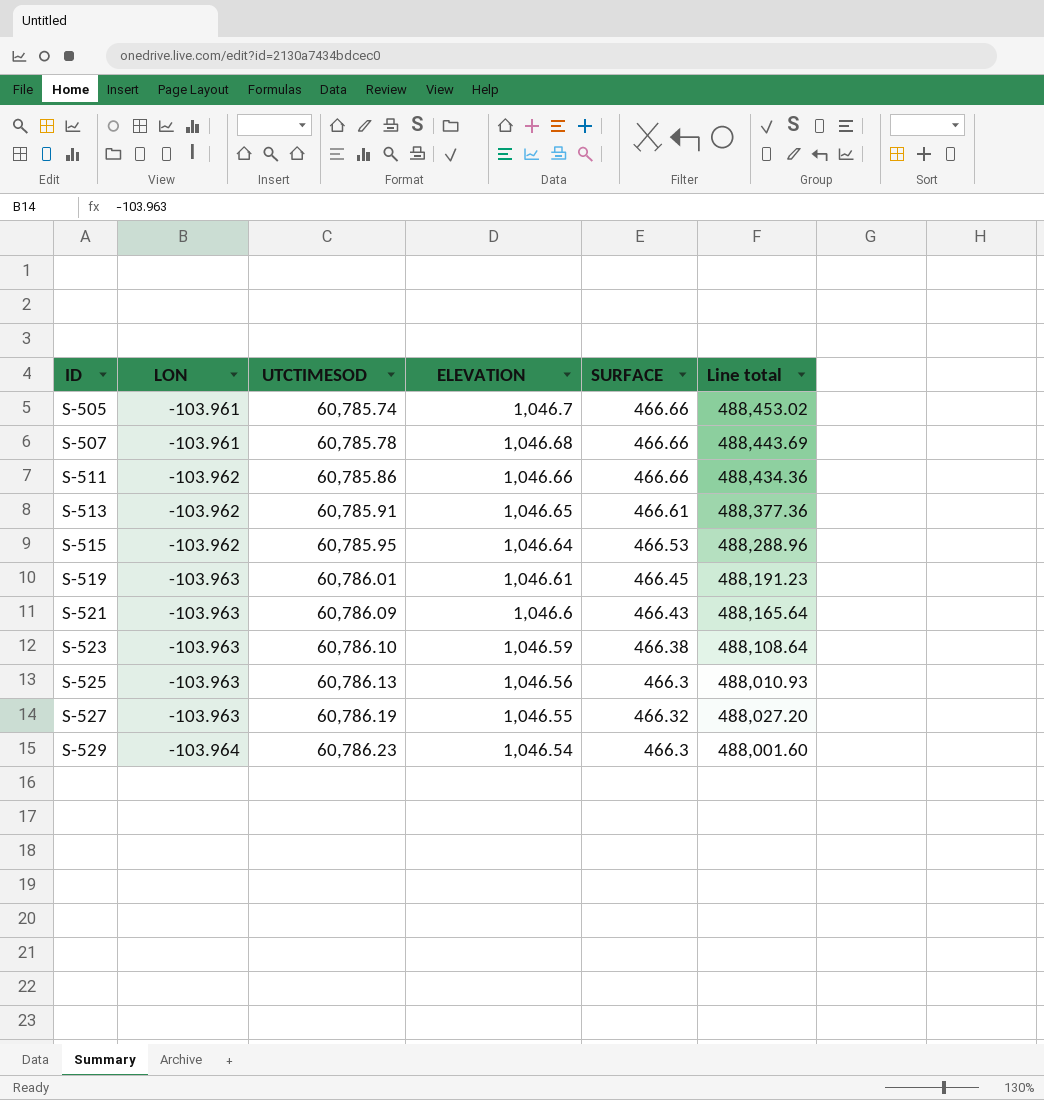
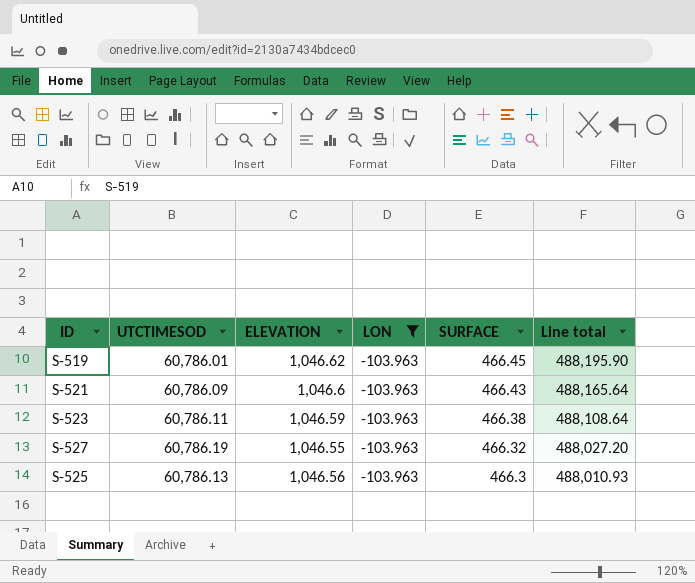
filter: none -> LON = -103.963
row order: ID ascending -> SURFACE descending
column LON | position: 2 -> 4
S-519 | ELEVATION: 1,046.61 -> 1,046.62
S-519 | Line total: 488,191.23 -> 488,195.90
S-523 | UTCTIMESOD: 60,786.10 -> 60,786.11

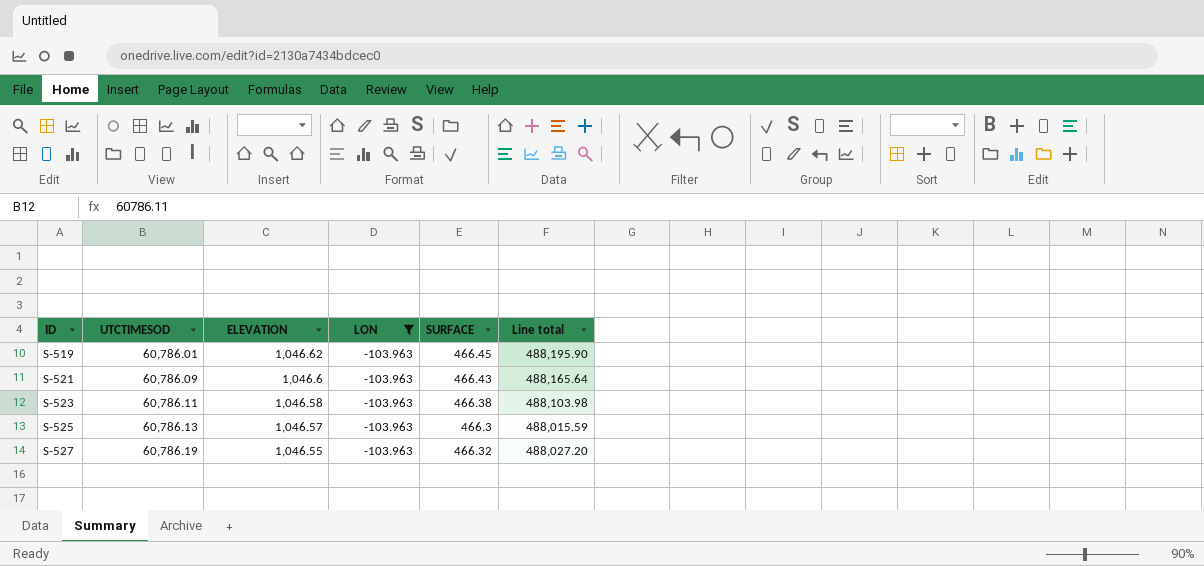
row order: SURFACE descending -> ID ascending
S-523 | ELEVATION: 1,046.59 -> 1,046.58
S-523 | Line total: 488,108.64 -> 488,103.98
S-525 | ELEVATION: 1,046.56 -> 1,046.57
S-525 | Line total: 488,010.93 -> 488,015.59

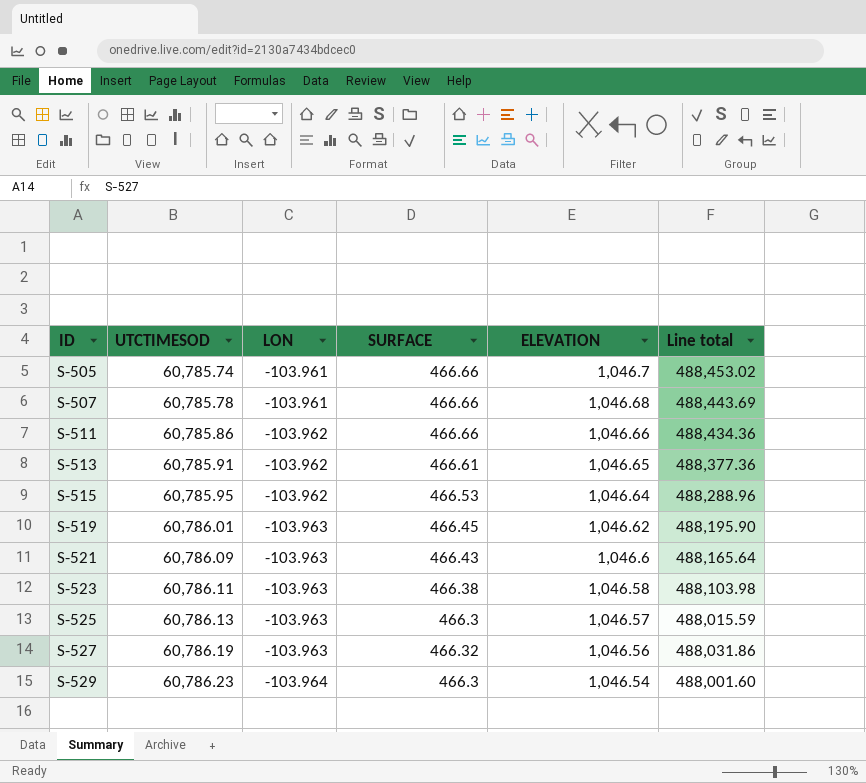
filter: LON = -103.963 -> none
column ELEVATION | position: 3 -> 5
S-527 | ELEVATION: 1,046.55 -> 1,046.56
S-527 | Line total: 488,027.20 -> 488,031.86

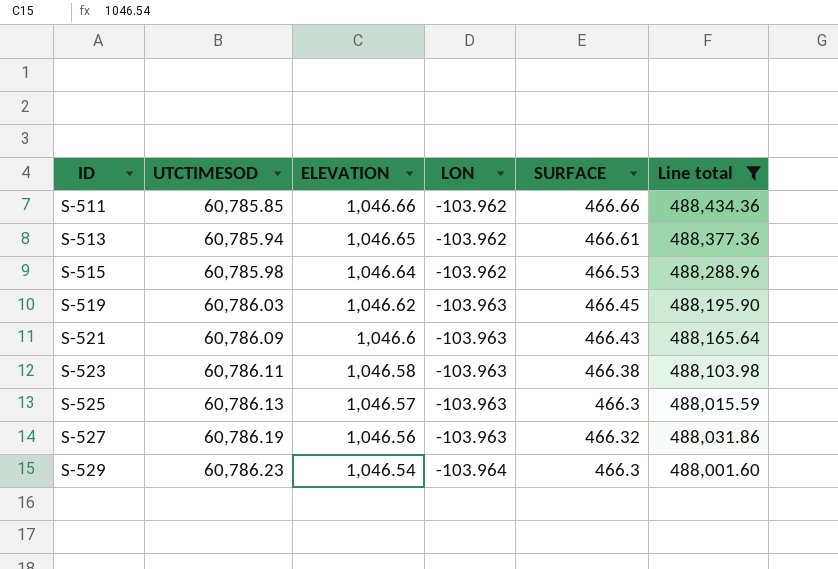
filter: none -> Line total <= 488,434.36
column ELEVATION | position: 5 -> 3
S-511 | UTCTIMESOD: 60,785.86 -> 60,785.85
S-513 | UTCTIMESOD: 60,785.91 -> 60,785.94
S-515 | UTCTIMESOD: 60,785.95 -> 60,785.98
S-519 | UTCTIMESOD: 60,786.01 -> 60,786.03

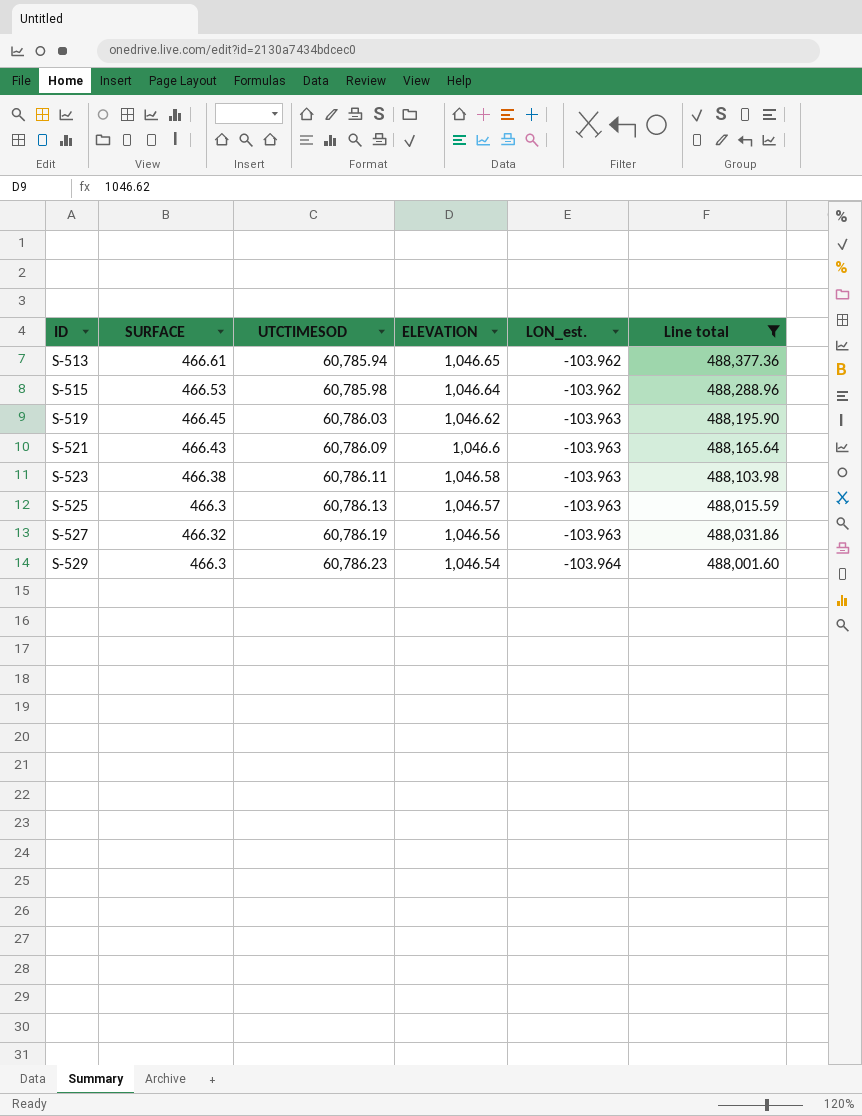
column SURFACE | position: 5 -> 2
column name: LON -> LON_est.
row S-511: 60,785.85 | 1,046.66 | -103.962 | 466.66 | 488,434.36 -> none

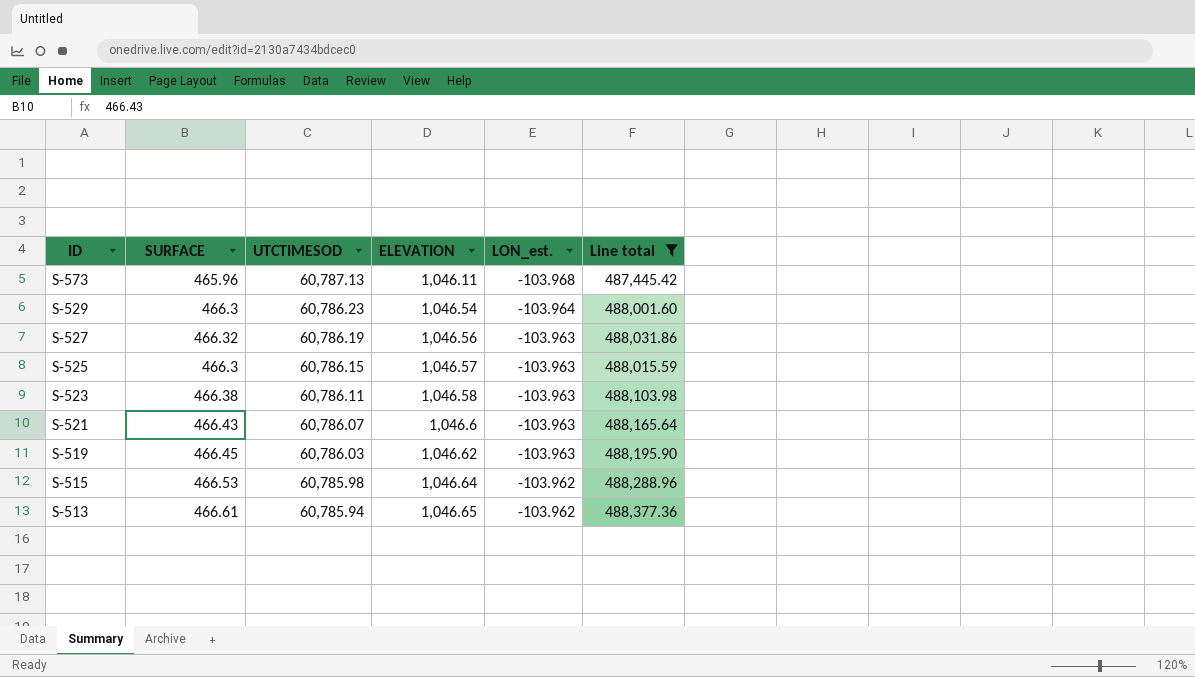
row order: ID ascending -> ID descending
row S-573: none -> 465.96 | 60,787.13 | 1,046.11 | -103.968 | 487,445.42
S-525 | UTCTIMESOD: 60,786.13 -> 60,786.15
S-521 | UTCTIMESOD: 60,786.09 -> 60,786.07

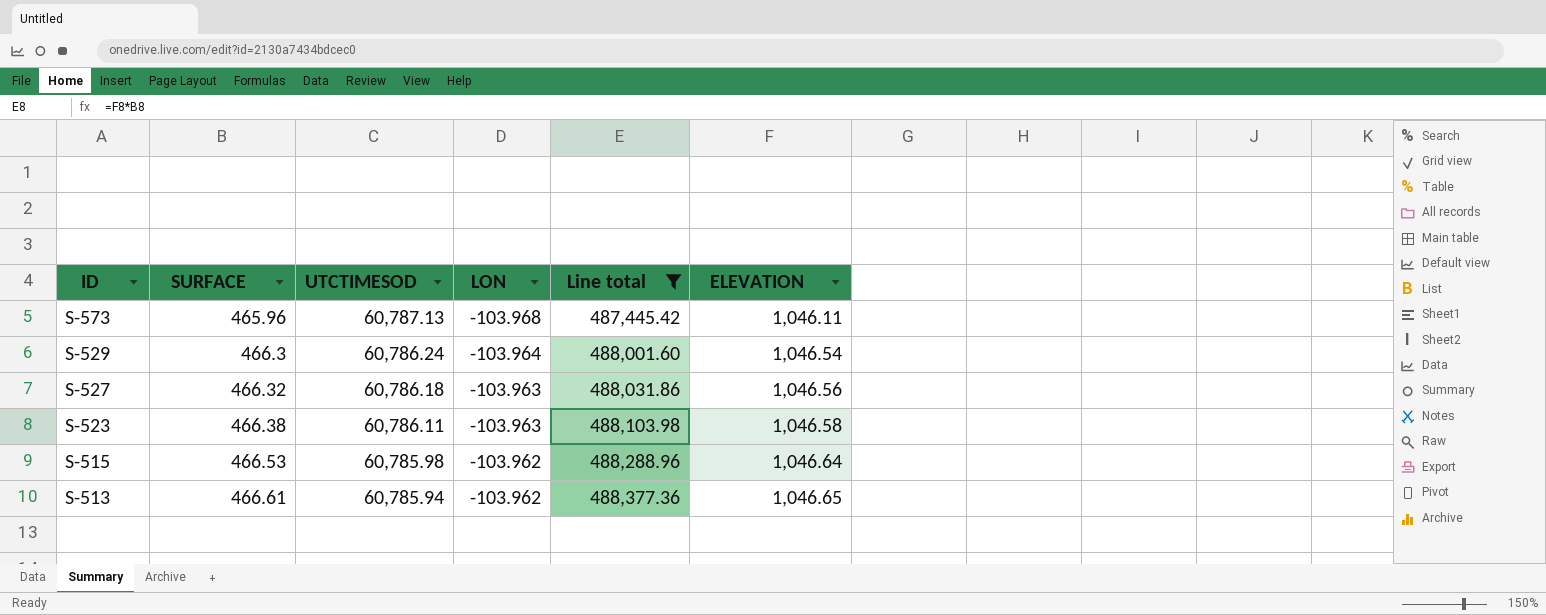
column name: LON_est. -> LON
column ELEVATION | position: 4 -> 6
row S-525: 466.3 | 60,786.15 | 1,046.57 | -103.963 | 488,015.59 -> none
row S-521: 466.43 | 60,786.07 | 1,046.6 | -103.963 | 488,165.64 -> none
row S-519: 466.45 | 60,786.03 | 1,046.62 | -103.963 | 488,195.90 -> none
S-529 | UTCTIMESOD: 60,786.23 -> 60,786.24
S-527 | UTCTIMESOD: 60,786.19 -> 60,786.18

